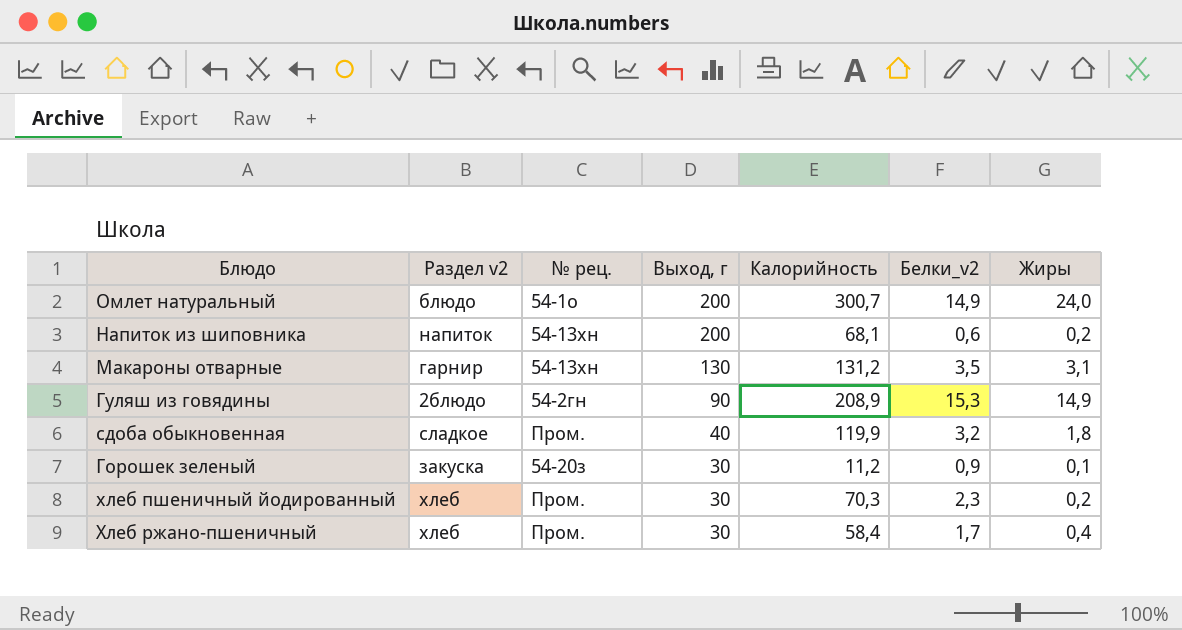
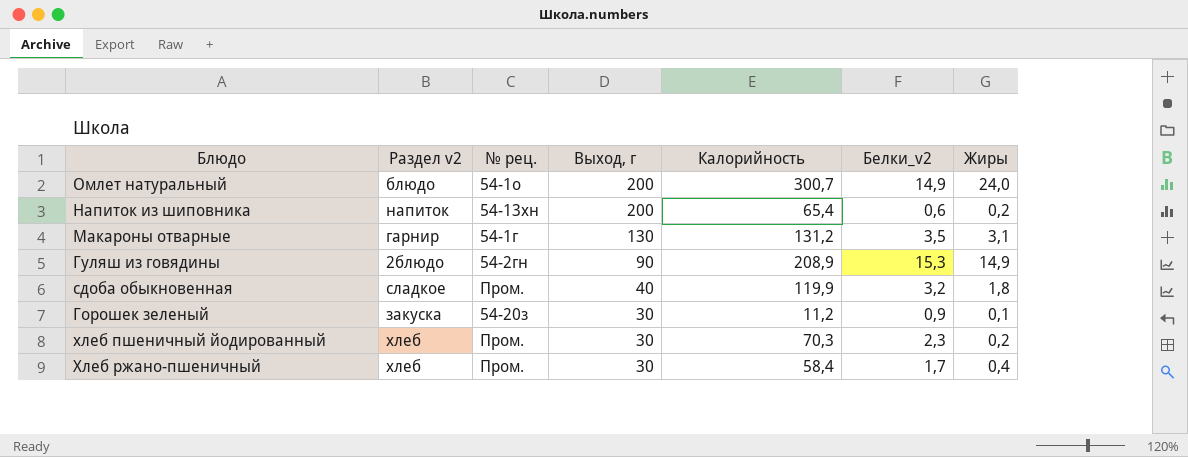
Напиток из шиповника | Калорийность: 68,1 -> 65,4
Макароны отварные | № рец.: 54-13хн -> 54-1г

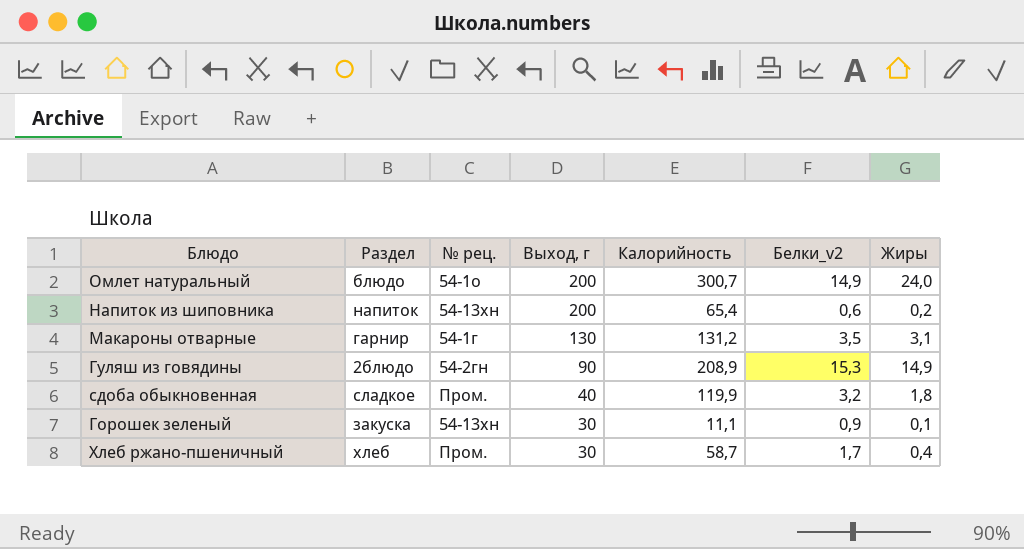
column name: Раздел v2 -> Раздел
row хлеб пшеничный йодированный: хлеб | Пром. | 30 | 70,3 | 2,3 | 0,2 -> none
Горошек зеленый | № рец.: 54-20з -> 54-13хн
Горошек зеленый | Калорийность: 11,2 -> 11,1
Хлеб ржано-пшеничный | Калорийность: 58,4 -> 58,7

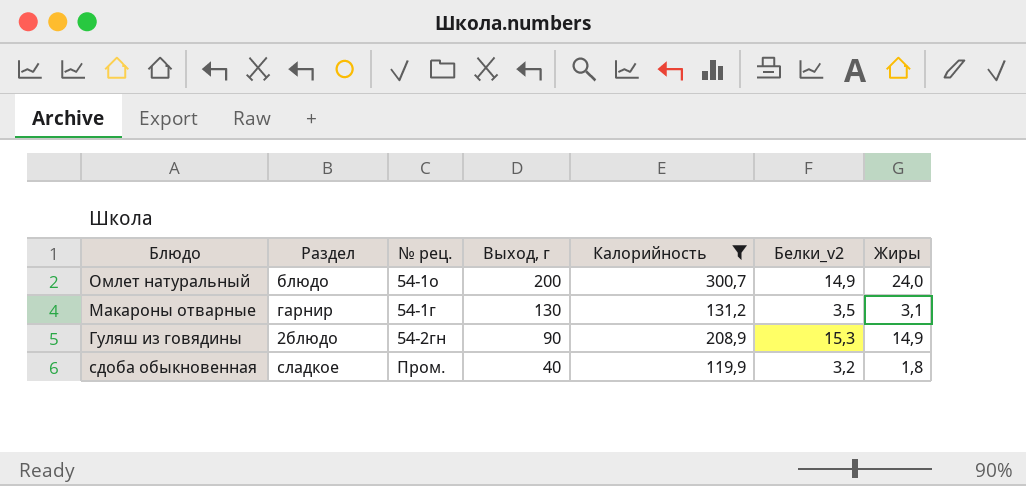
filter: none -> Калорийность >= 119,9

